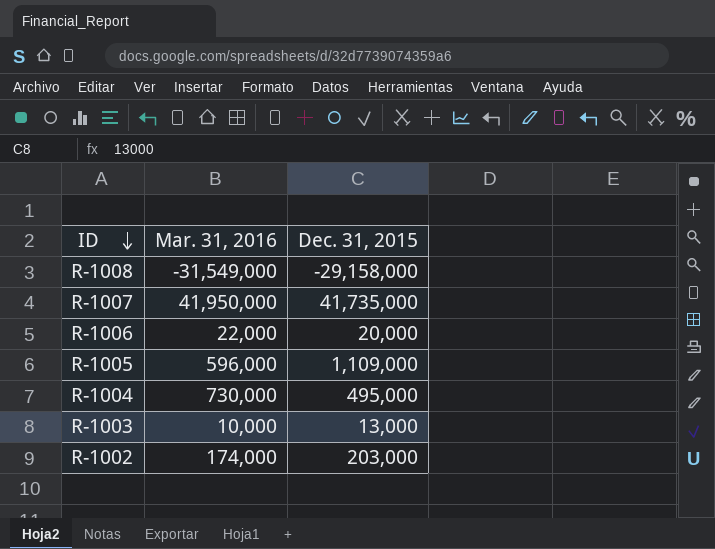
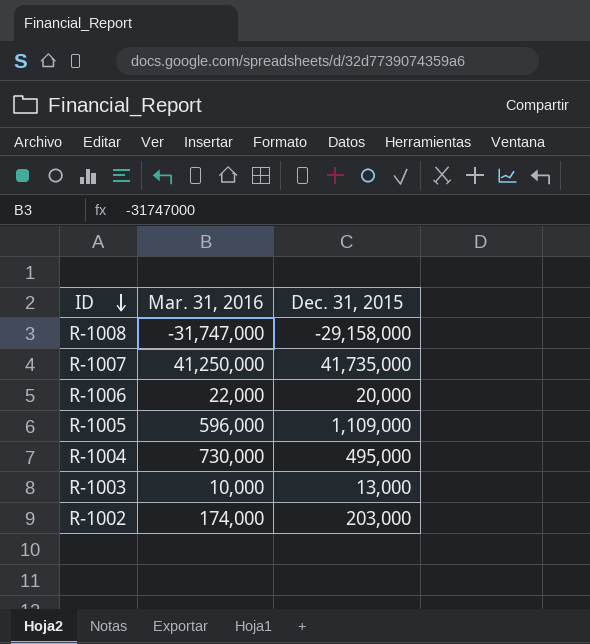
R-1008 | Mar. 31, 2016: -31,549,000 -> -31,747,000
R-1007 | Mar. 31, 2016: 41,950,000 -> 41,250,000

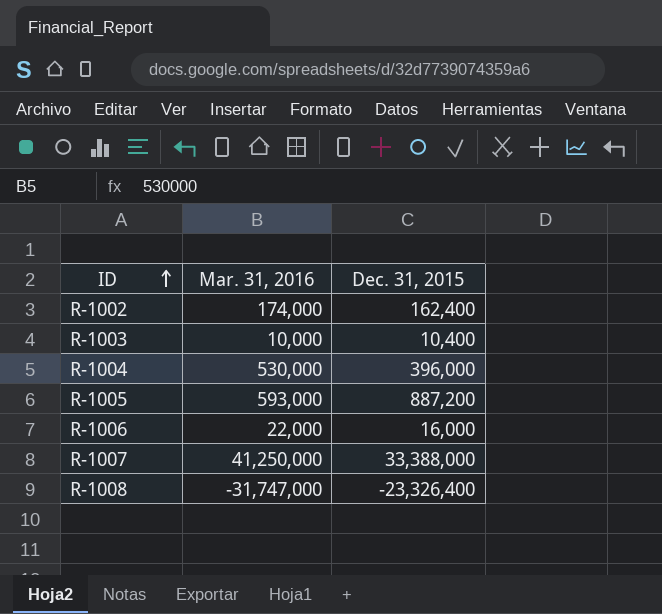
row order: ID descending -> ID ascending
R-1002 | Dec. 31, 2015: 203,000 -> 162,400
R-1003 | Dec. 31, 2015: 13,000 -> 10,400
R-1004 | Mar. 31, 2016: 730,000 -> 530,000
R-1004 | Dec. 31, 2015: 495,000 -> 396,000
R-1005 | Mar. 31, 2016: 596,000 -> 593,000
R-1005 | Dec. 31, 2015: 1,109,000 -> 887,200
R-1006 | Dec. 31, 2015: 20,000 -> 16,000
R-1007 | Dec. 31, 2015: 41,735,000 -> 33,388,000
R-1008 | Dec. 31, 2015: -29,158,000 -> -23,326,400

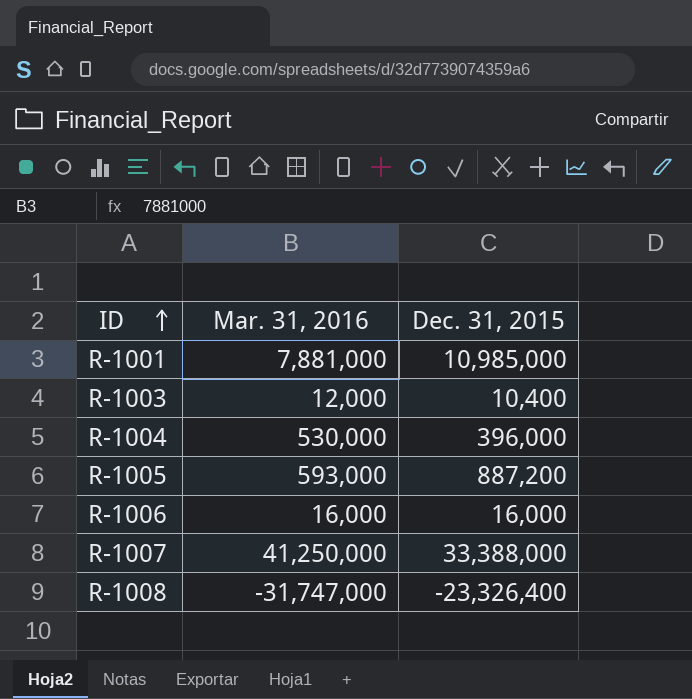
row R-1002: 174,000 | 162,400 -> none
row R-1001: none -> 7,881,000 | 10,985,000
R-1003 | Mar. 31, 2016: 10,000 -> 12,000
R-1006 | Mar. 31, 2016: 22,000 -> 16,000

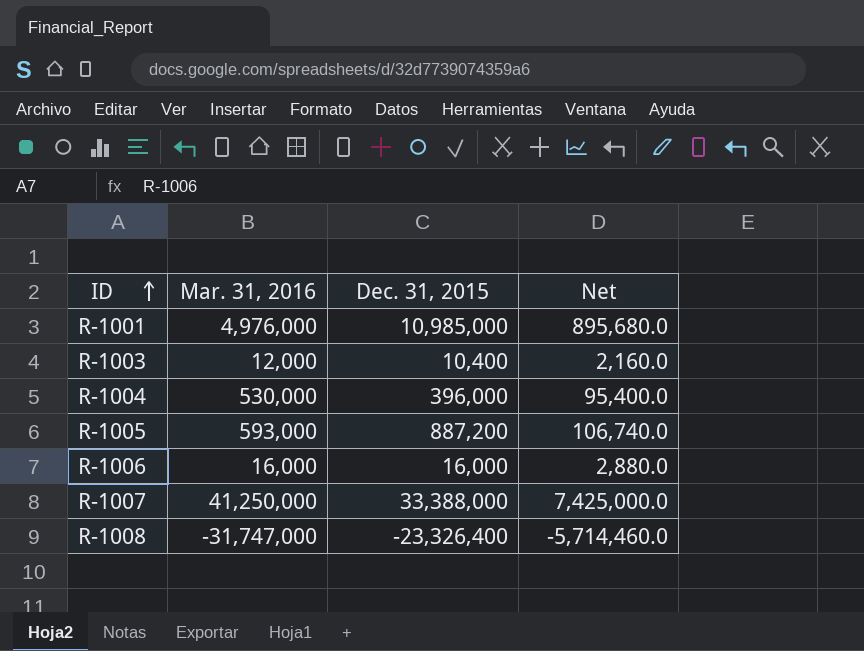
column Net | formula: none -> [Mar. 31, 2016] * 0.18
R-1001 | Mar. 31, 2016: 7,881,000 -> 4,976,000

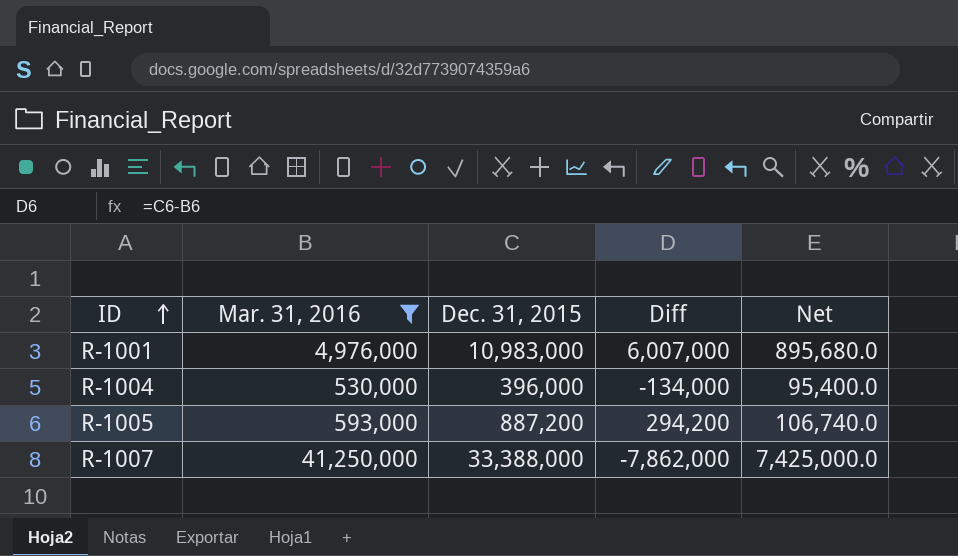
filter: none -> Mar. 31, 2016 >= 530,000
column Diff | formula: none -> [Dec. 31, 2015] - [Mar. 31, 2016]
R-1001 | Dec. 31, 2015: 10,985,000 -> 10,983,000

